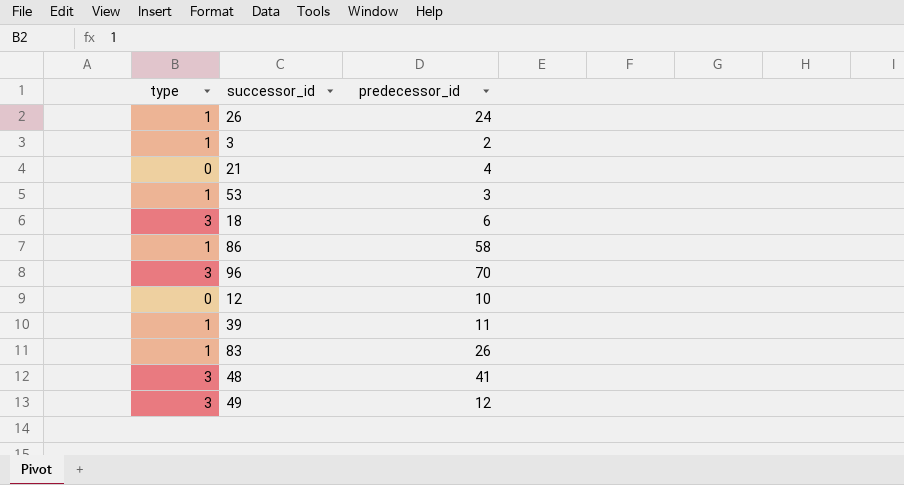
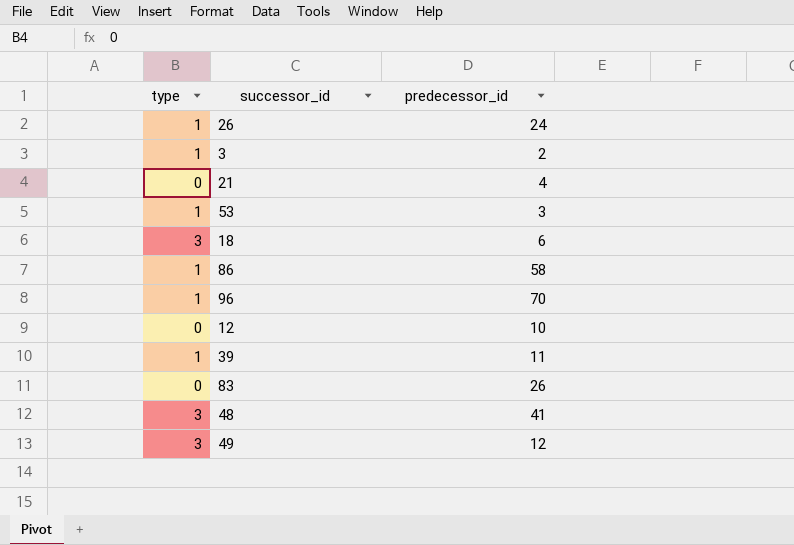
96 | type: 3 -> 1
83 | type: 1 -> 0

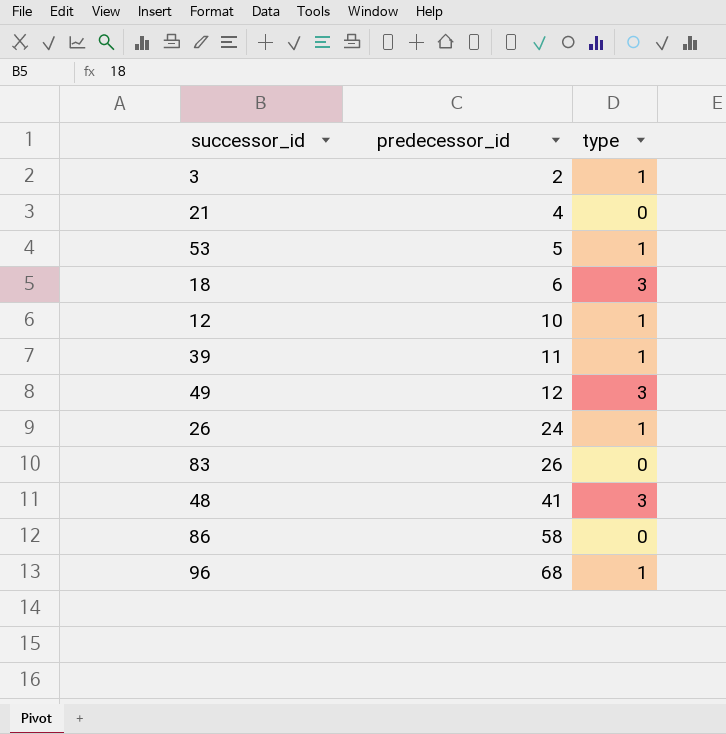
row order: none -> predecessor_id ascending
column type | position: 1 -> 3
53 | predecessor_id: 3 -> 5
12 | type: 0 -> 1
86 | type: 1 -> 0
96 | predecessor_id: 70 -> 68

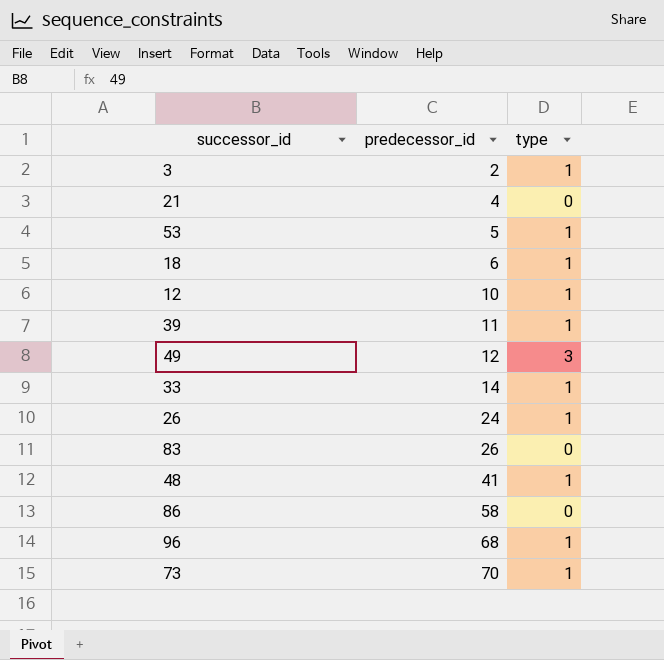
18 | type: 3 -> 1
row 33: none -> 14 | 1
48 | type: 3 -> 1
row 73: none -> 70 | 1

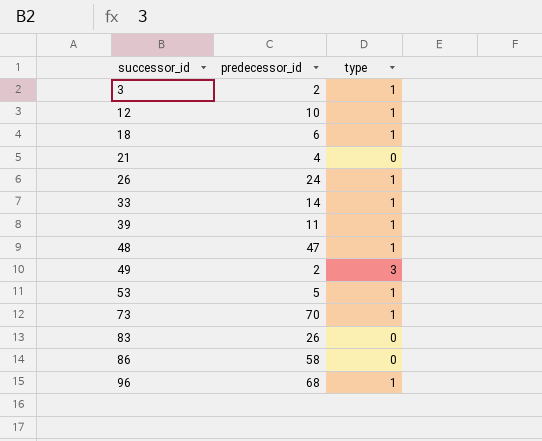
row order: predecessor_id ascending -> successor_id ascending
48 | predecessor_id: 41 -> 47
49 | predecessor_id: 12 -> 2

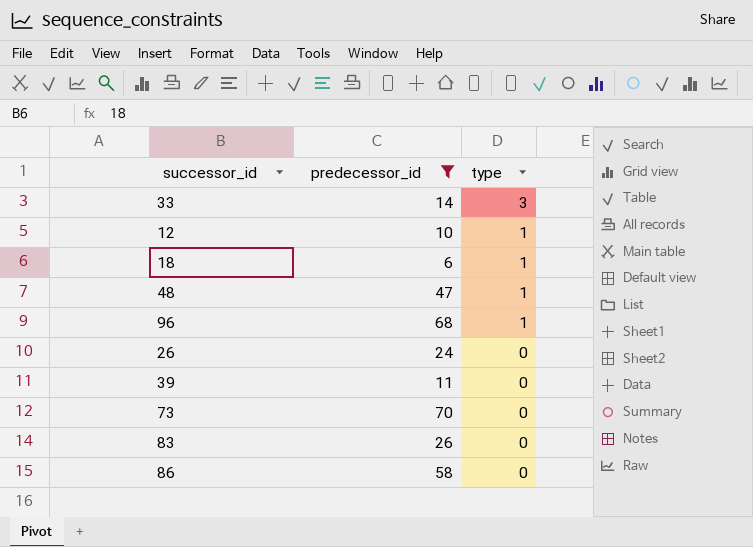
filter: none -> predecessor_id >= 6
row order: successor_id ascending -> type descending
33 | type: 1 -> 3
26 | type: 1 -> 0
39 | type: 1 -> 0
73 | type: 1 -> 0

